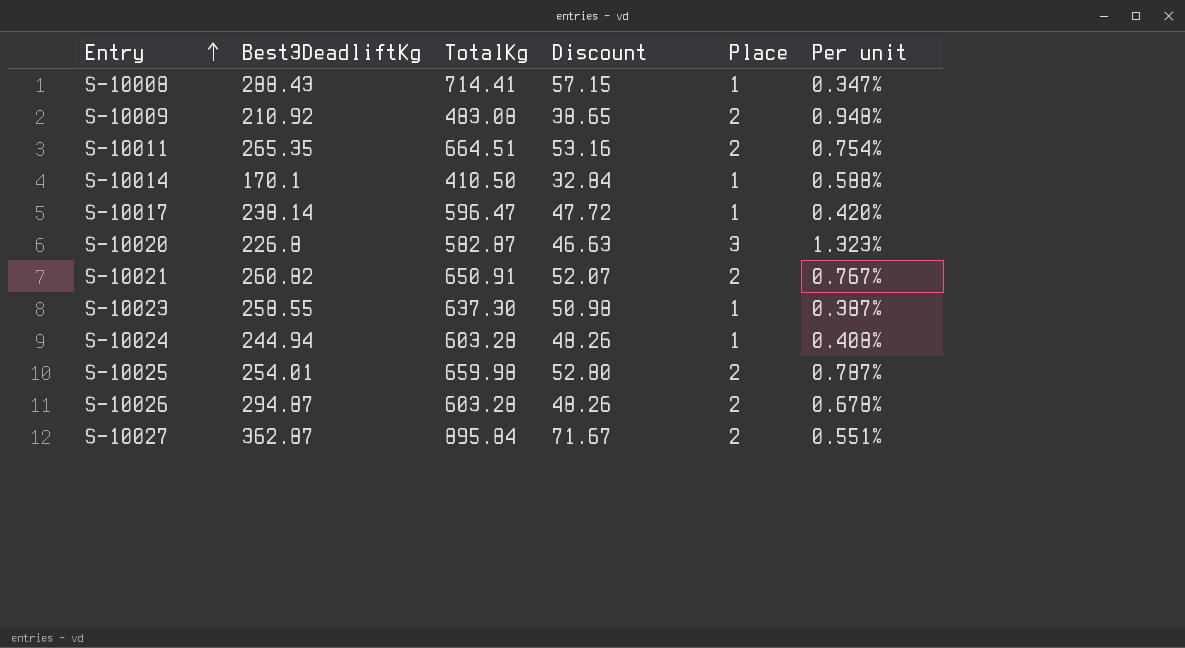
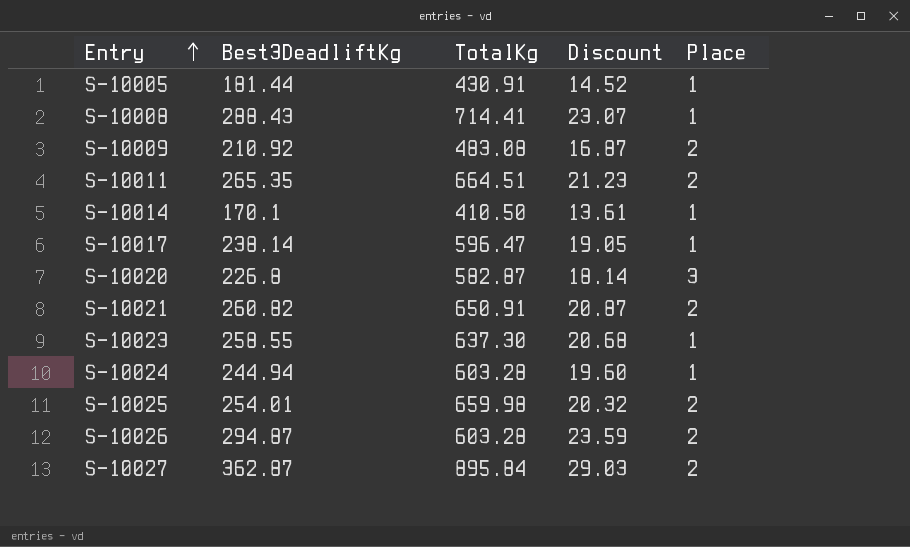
column Per unit | formula: [Place] / [Best3DeadliftKg] -> none
column Discount | formula: [TotalKg] * 0.08 -> [Best3DeadliftKg] * 0.08
row S-10005: none -> 181.44 | 430.91 | 14.52 | 1

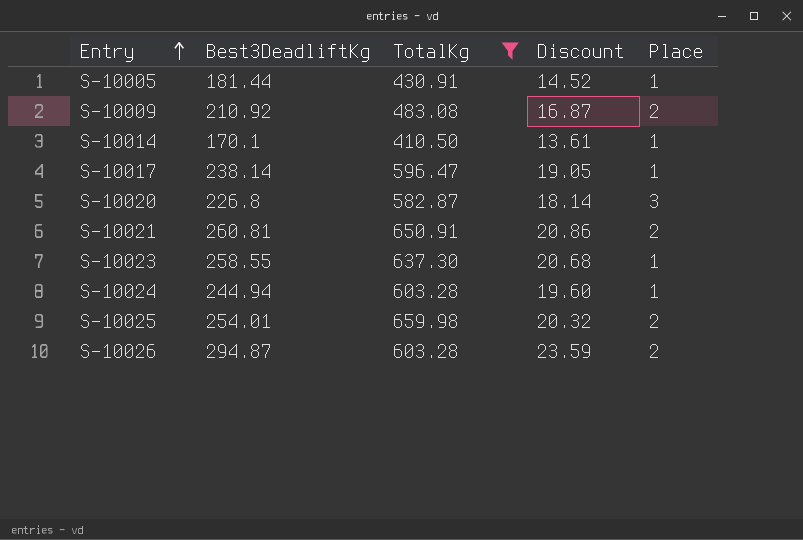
filter: none -> TotalKg <= 659.98
S-10021 | Best3DeadliftKg: 260.82 -> 260.81
S-10021 | Discount: 20.87 -> 20.86

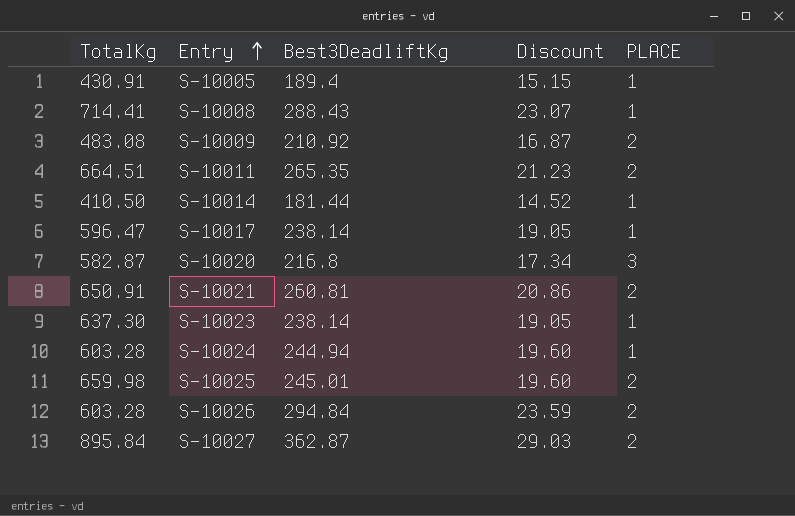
filter: TotalKg <= 659.98 -> none
column TotalKg | position: 3 -> 1
column name: Place -> PLACE
S-10005 | Best3DeadliftKg: 181.44 -> 189.4
S-10005 | Discount: 14.52 -> 15.15
S-10014 | Best3DeadliftKg: 170.1 -> 181.44
S-10014 | Discount: 13.61 -> 14.52
S-10020 | Best3DeadliftKg: 226.8 -> 216.8
S-10020 | Discount: 18.14 -> 17.34
S-10023 | Best3DeadliftKg: 258.55 -> 238.14
S-10023 | Discount: 20.68 -> 19.05
S-10025 | Best3DeadliftKg: 254.01 -> 245.01
S-10025 | Discount: 20.32 -> 19.60
S-10026 | Best3DeadliftKg: 294.87 -> 294.84

